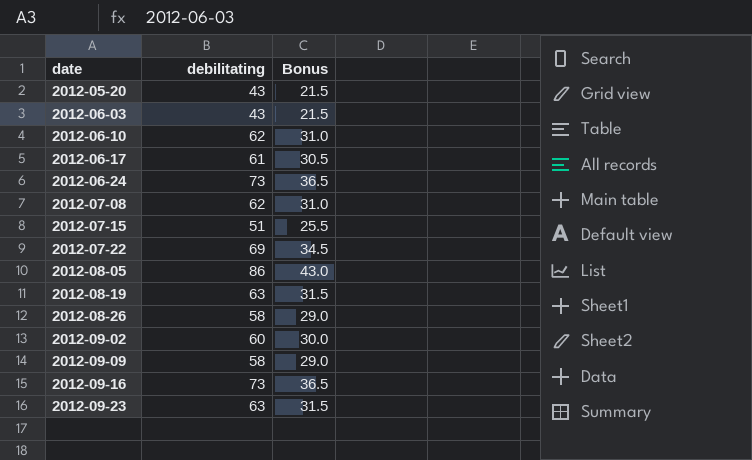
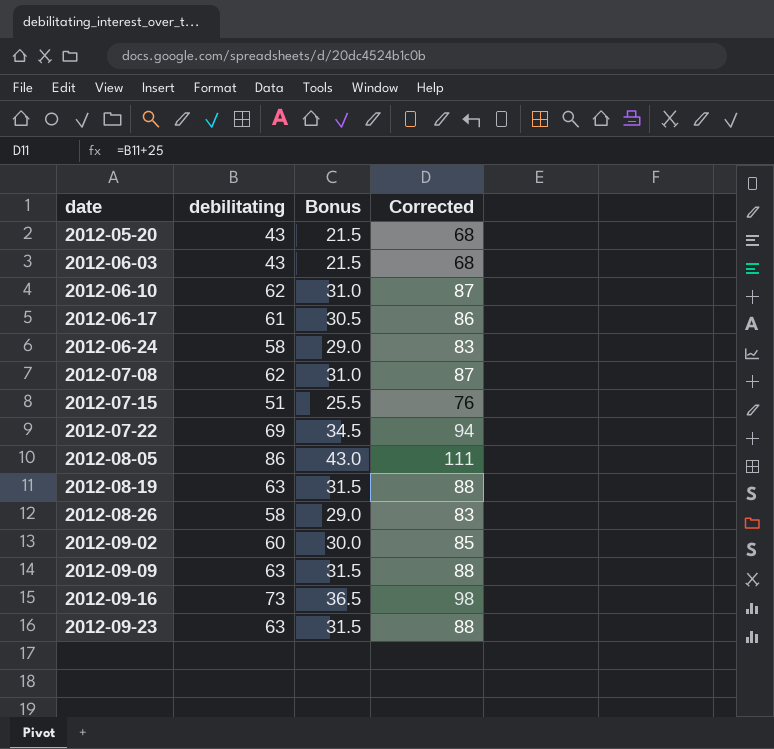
column Corrected | formula: none -> [debilitating] + 25
2012-06-24 | debilitating: 73 -> 58
2012-06-24 | Bonus: 36.5 -> 29.0
2012-09-09 | debilitating: 58 -> 63
2012-09-09 | Bonus: 29.0 -> 31.5

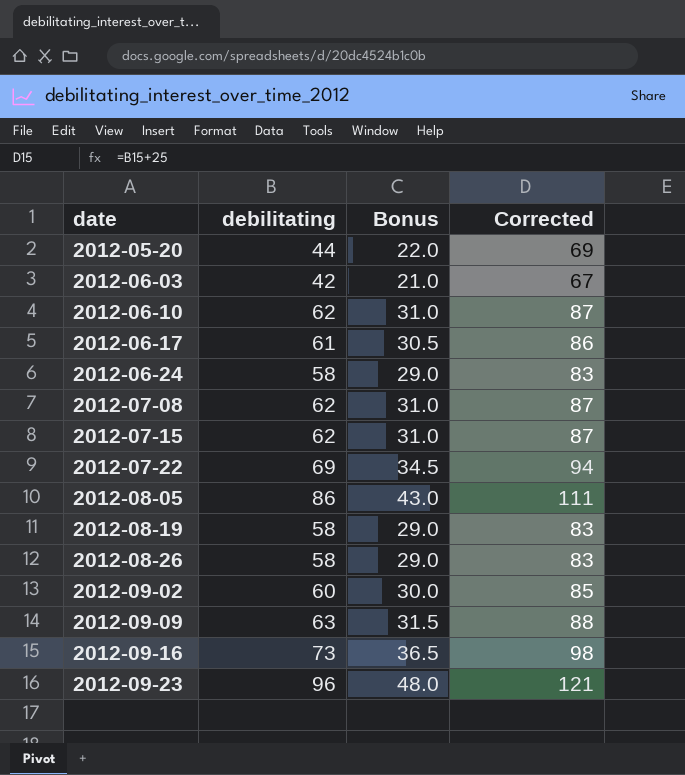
2012-05-20 | debilitating: 43 -> 44
2012-05-20 | Bonus: 21.5 -> 22.0
2012-05-20 | Corrected: 68 -> 69
2012-06-03 | debilitating: 43 -> 42
2012-06-03 | Bonus: 21.5 -> 21.0
2012-06-03 | Corrected: 68 -> 67
2012-07-15 | debilitating: 51 -> 62
2012-07-15 | Bonus: 25.5 -> 31.0
2012-07-15 | Corrected: 76 -> 87
2012-08-19 | debilitating: 63 -> 58
2012-08-19 | Bonus: 31.5 -> 29.0
2012-08-19 | Corrected: 88 -> 83
2012-09-23 | debilitating: 63 -> 96
2012-09-23 | Bonus: 31.5 -> 48.0
2012-09-23 | Corrected: 88 -> 121

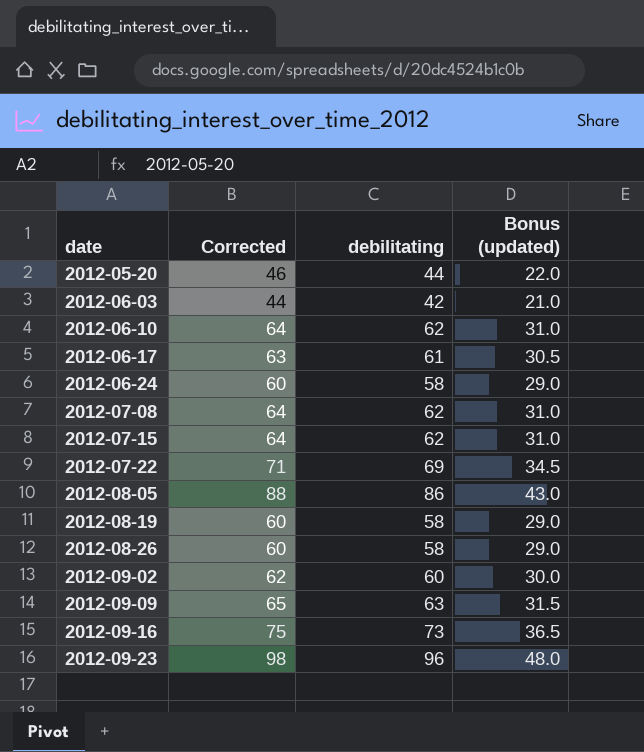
column Corrected | formula: [debilitating] + 25 -> [debilitating] + 2
column Corrected | position: 4 -> 2
column name: Bonus -> Bonus (updated)

